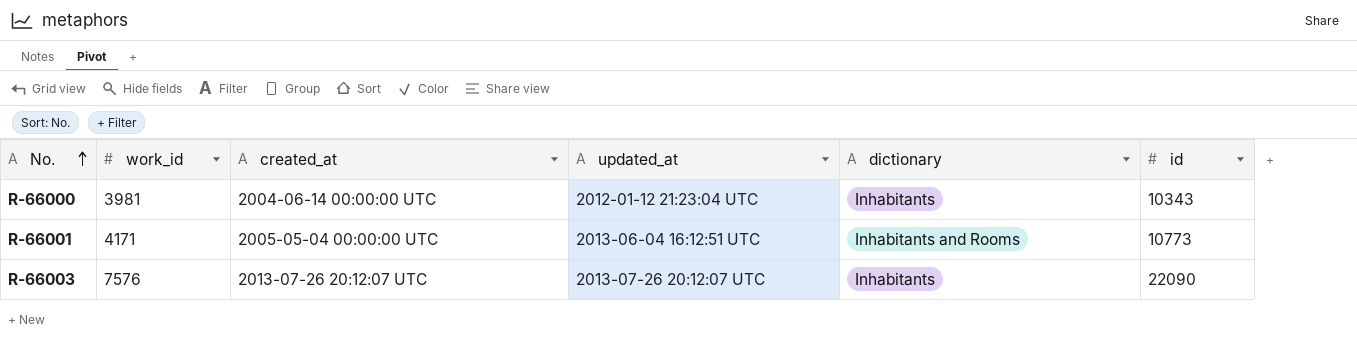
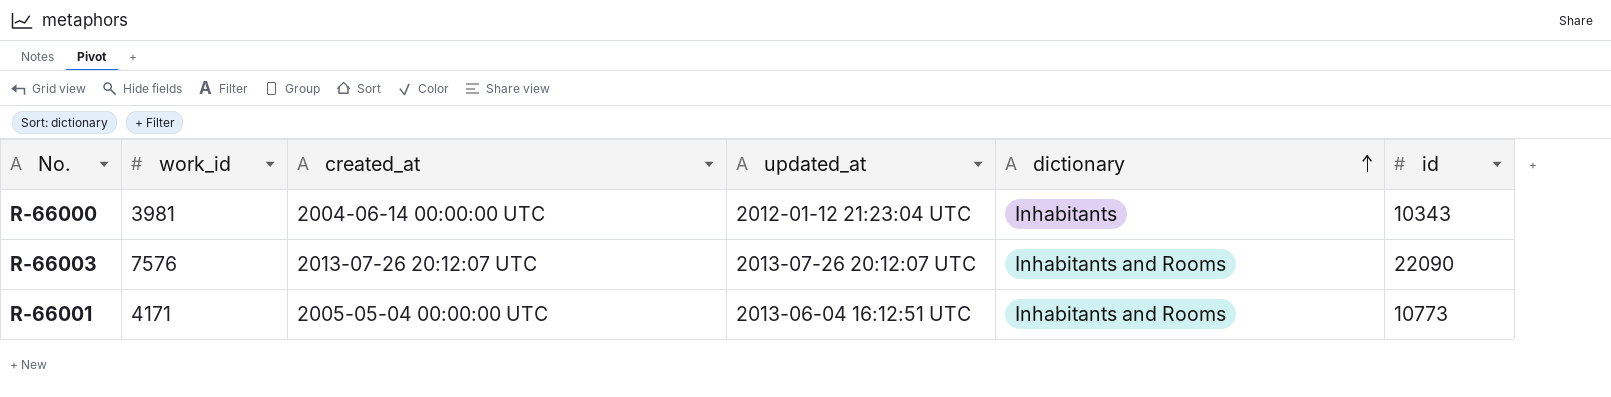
row order: No. ascending -> dictionary ascending
R-66003 | dictionary: Inhabitants -> Inhabitants and Rooms

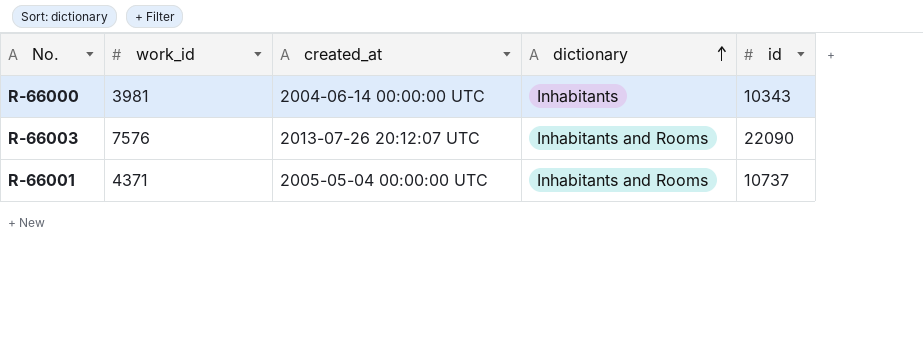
column updated_at | position: 4 -> none
R-66001 | work_id: 4171 -> 4371
R-66001 | id: 10773 -> 10737

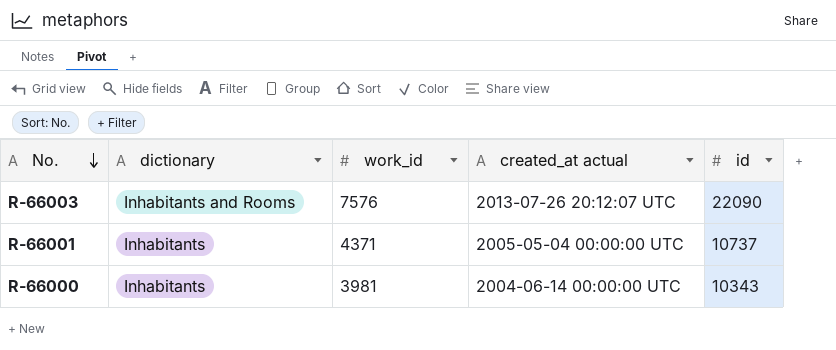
row order: dictionary ascending -> No. descending
column dictionary | position: 4 -> 2
column name: created_at -> created_at actual
R-66001 | dictionary: Inhabitants and Rooms -> Inhabitants

